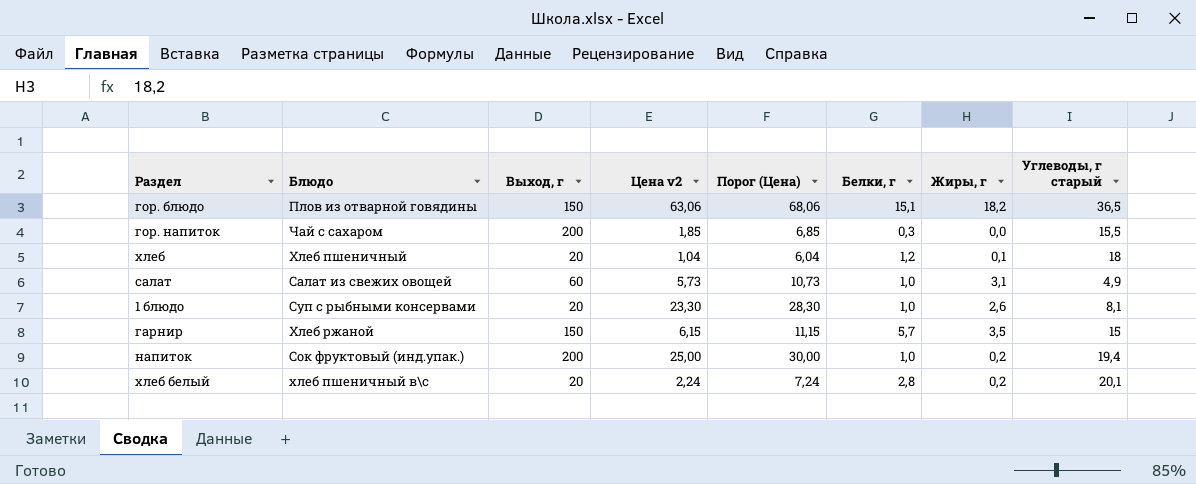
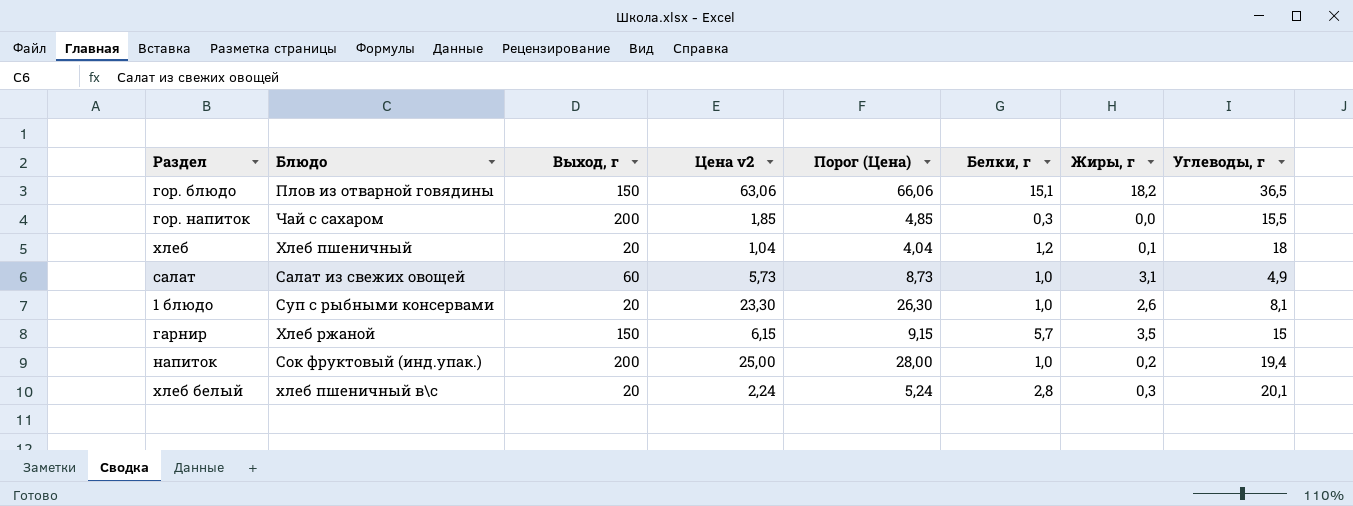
column Порог (Цена) | formula: [Цена v2] + 5 -> [Цена v2] + 3
column name: Углеводы, г старый -> Углеводы, г
хлеб белый | Жиры, г: 0,2 -> 0,3

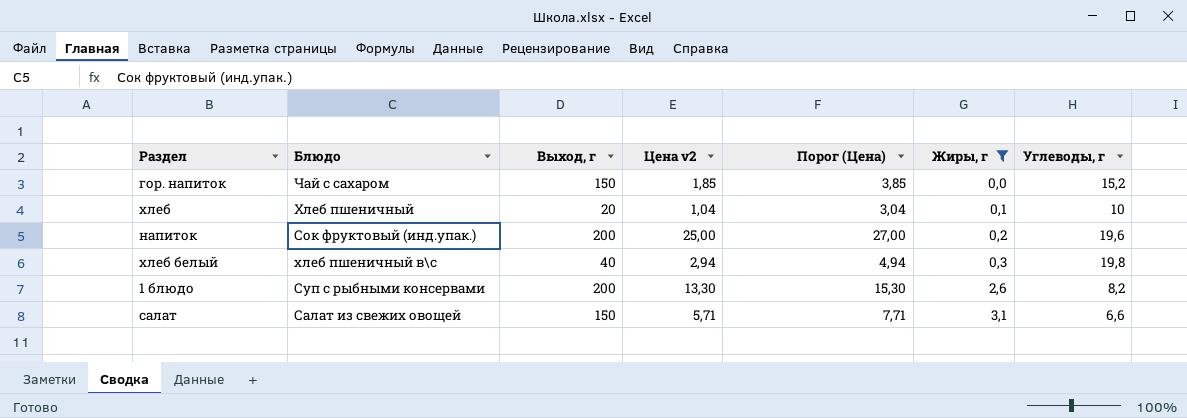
filter: none -> Жиры, г <= 3,1
row order: none -> Жиры, г ascending
column Белки, г | position: 6 -> none
column Порог (Цена) | formula: [Цена v2] + 3 -> [Цена v2] + 2
гор. напиток | Выход, г: 200 -> 150
гор. напиток | Углеводы, г: 15,5 -> 15,2
хлеб | Углеводы, г: 18 -> 10
напиток | Углеводы, г: 19,4 -> 19,6
хлеб белый | Выход, г: 20 -> 40
хлеб белый | Цена v2: 2,24 -> 2,94
хлеб белый | Углеводы, г: 20,1 -> 19,8
1 блюдо | Выход, г: 20 -> 200
1 блюдо | Цена v2: 23,30 -> 13,30
1 блюдо | Углеводы, г: 8,1 -> 8,2
салат | Выход, г: 60 -> 150
салат | Цена v2: 5,73 -> 5,71
салат | Углеводы, г: 4,9 -> 6,6

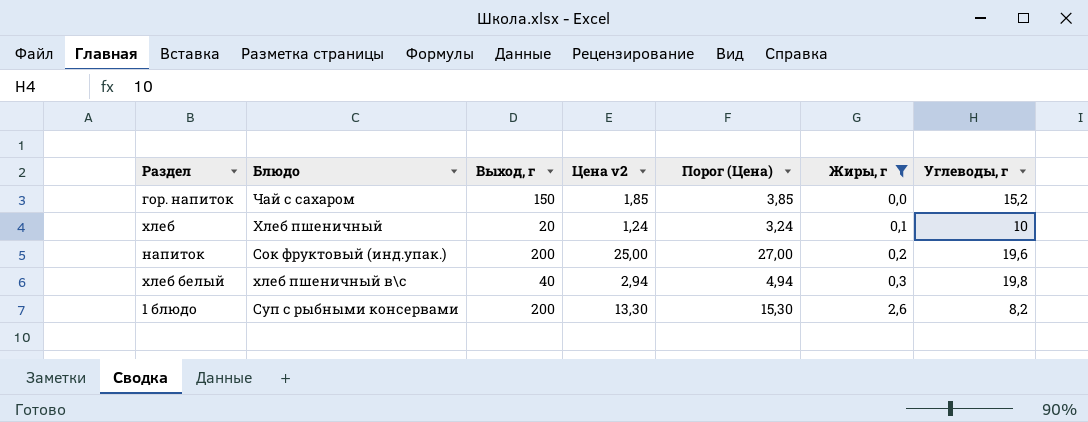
row салат: Салат из свежих овощей | 150 | 5,71 | 7,71 | 3,1 | 6,6 -> none
хлеб | Цена v2: 1,04 -> 1,24
хлеб | Порог (Цена): 3,04 -> 3,24

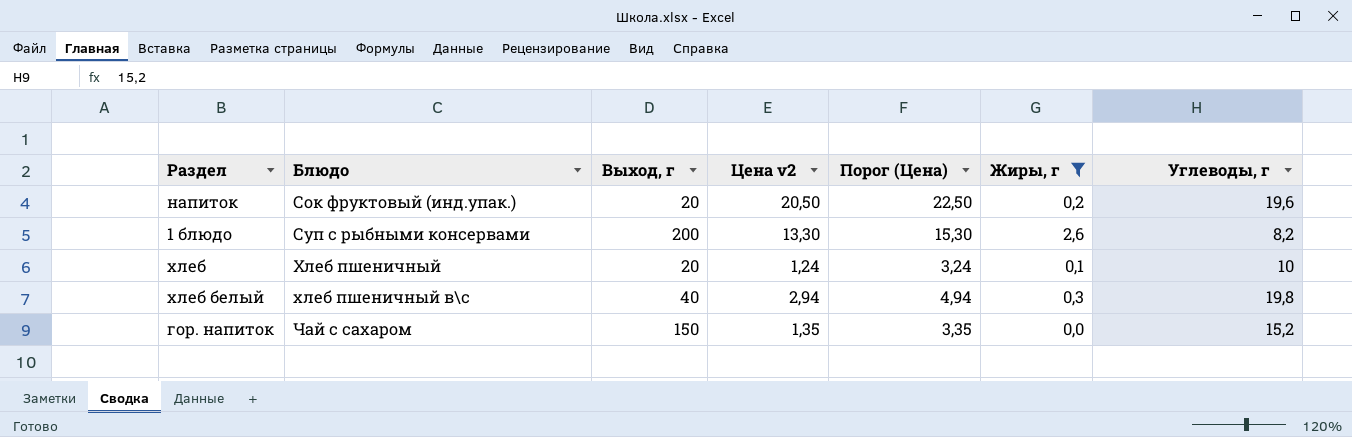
row order: Жиры, г ascending -> Блюдо ascending
напиток | Выход, г: 200 -> 20
напиток | Цена v2: 25,00 -> 20,50
напиток | Порог (Цена): 27,00 -> 22,50
гор. напиток | Цена v2: 1,85 -> 1,35
гор. напиток | Порог (Цена): 3,85 -> 3,35

